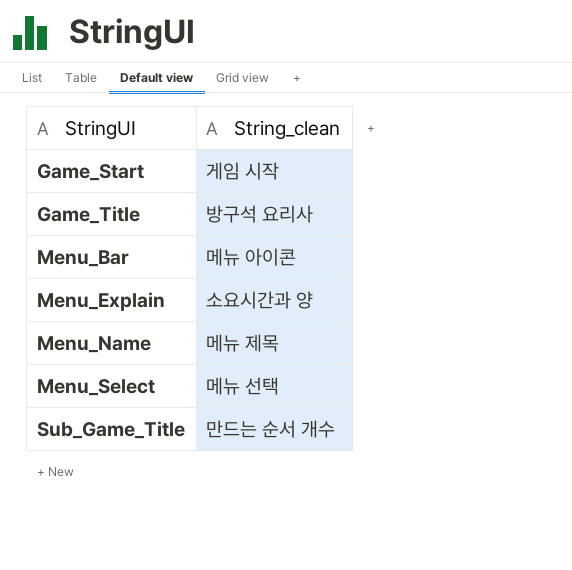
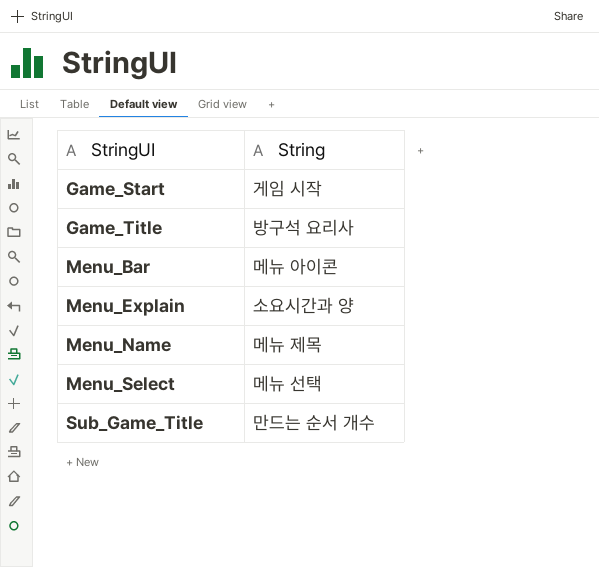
column name: String_clean -> String

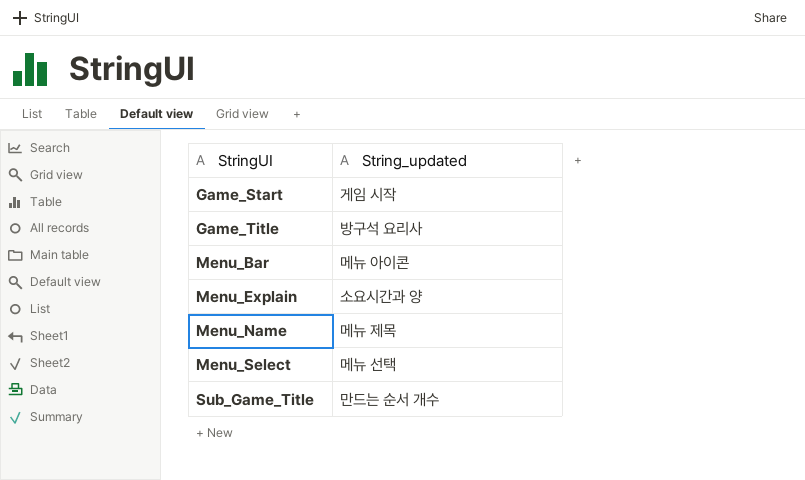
column name: String -> String_updated

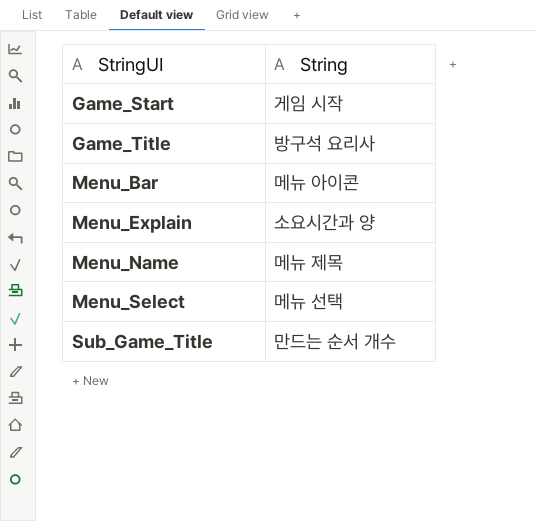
column name: String_updated -> String

